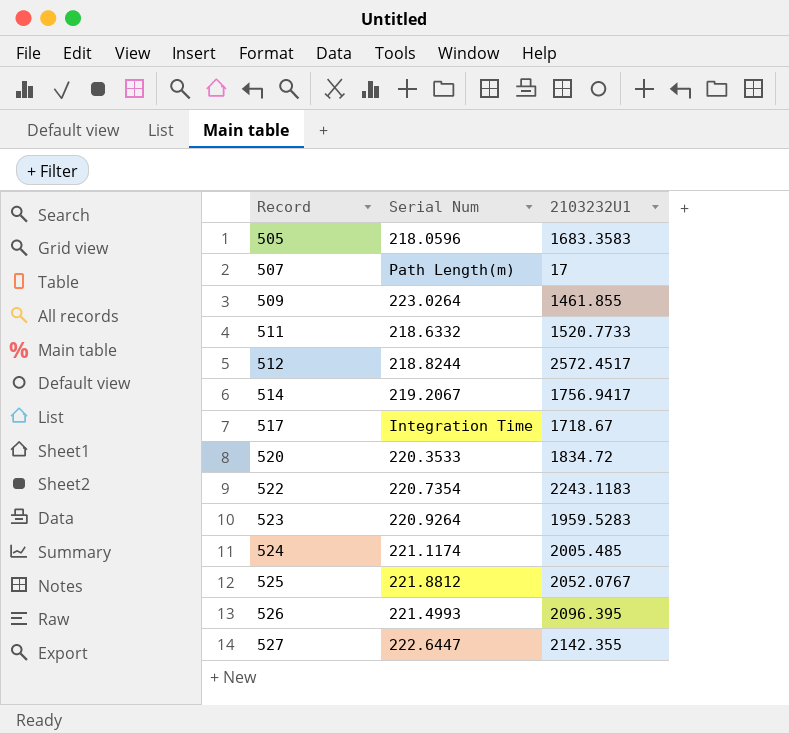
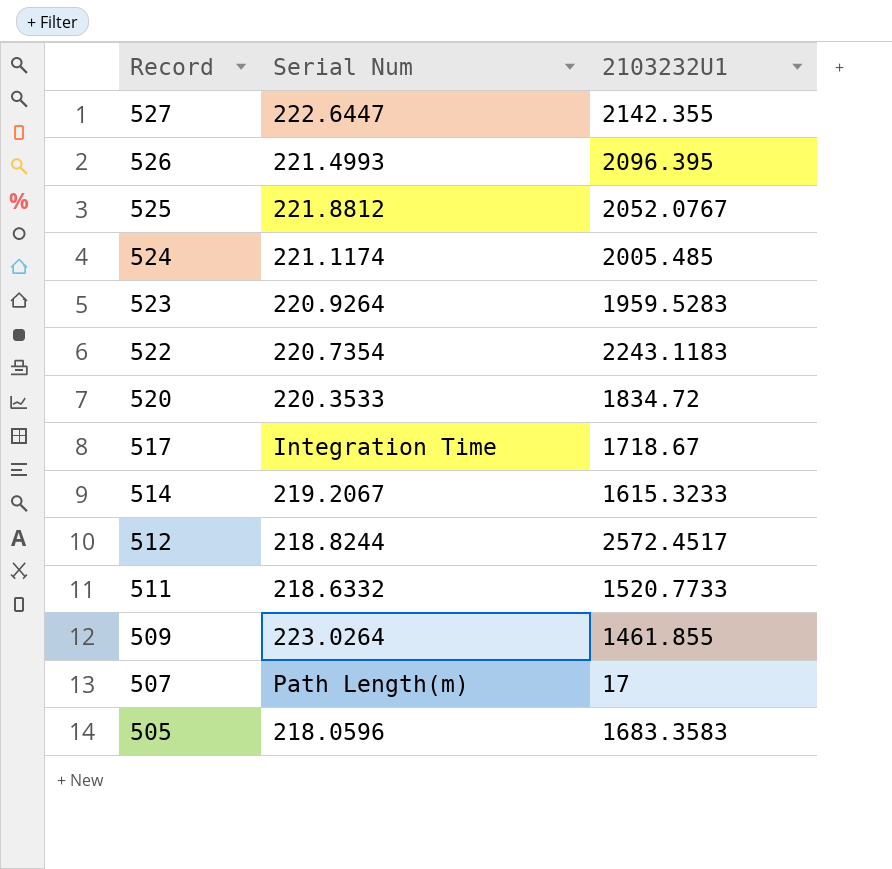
row order: Record ascending -> Record descending
514 | 2103232U1: 1756.9417 -> 1615.3233

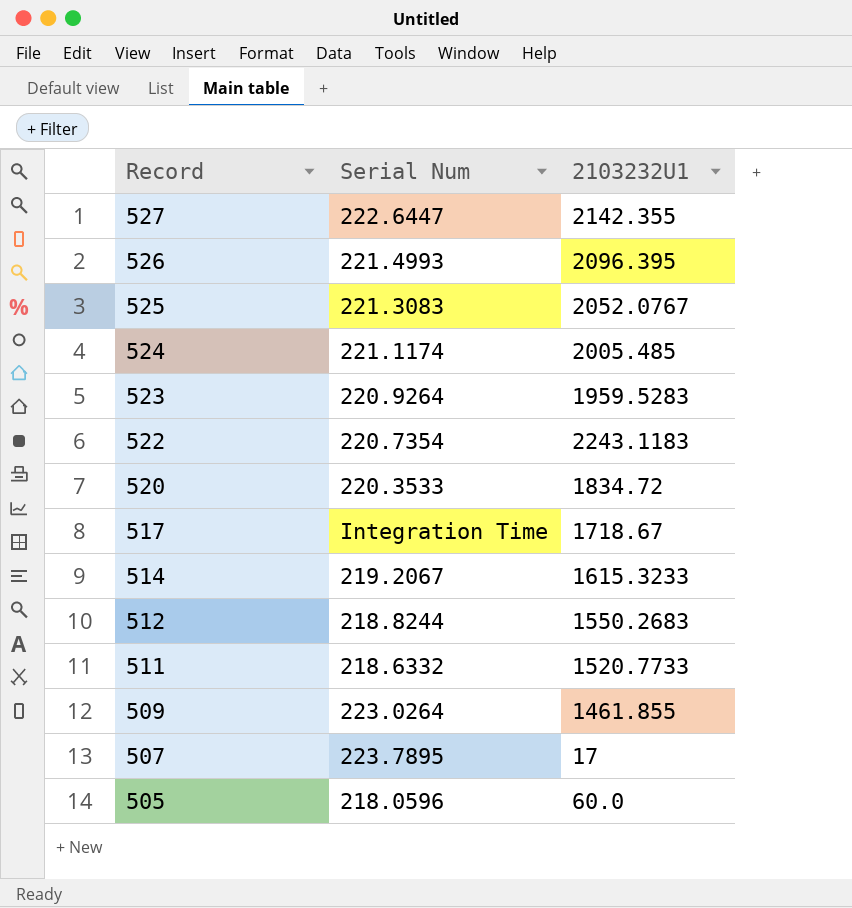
525 | Serial Num: 221.8812 -> 221.3083
512 | 2103232U1: 2572.4517 -> 1550.2683
507 | Serial Num: Path Length(m) -> 223.7895
505 | 2103232U1: 1683.3583 -> 60.0

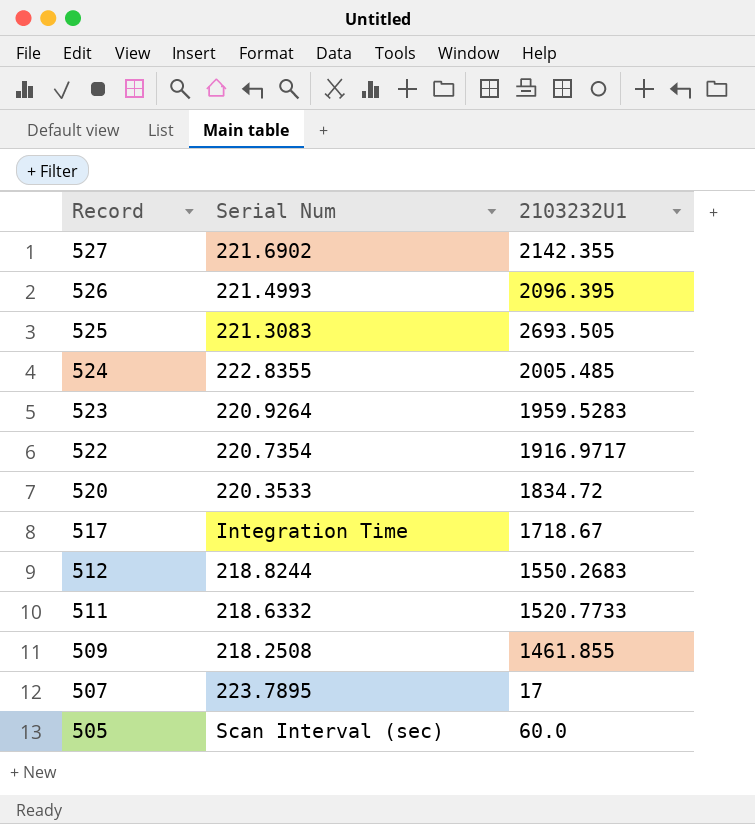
row 514: 219.2067 | 1615.3233 -> none
527 | Serial Num: 222.6447 -> 221.6902
525 | 2103232U1: 2052.0767 -> 2693.505
524 | Serial Num: 221.1174 -> 222.8355
522 | 2103232U1: 2243.1183 -> 1916.9717
509 | Serial Num: 223.0264 -> 218.2508
505 | Serial Num: 218.0596 -> Scan Interval (sec)

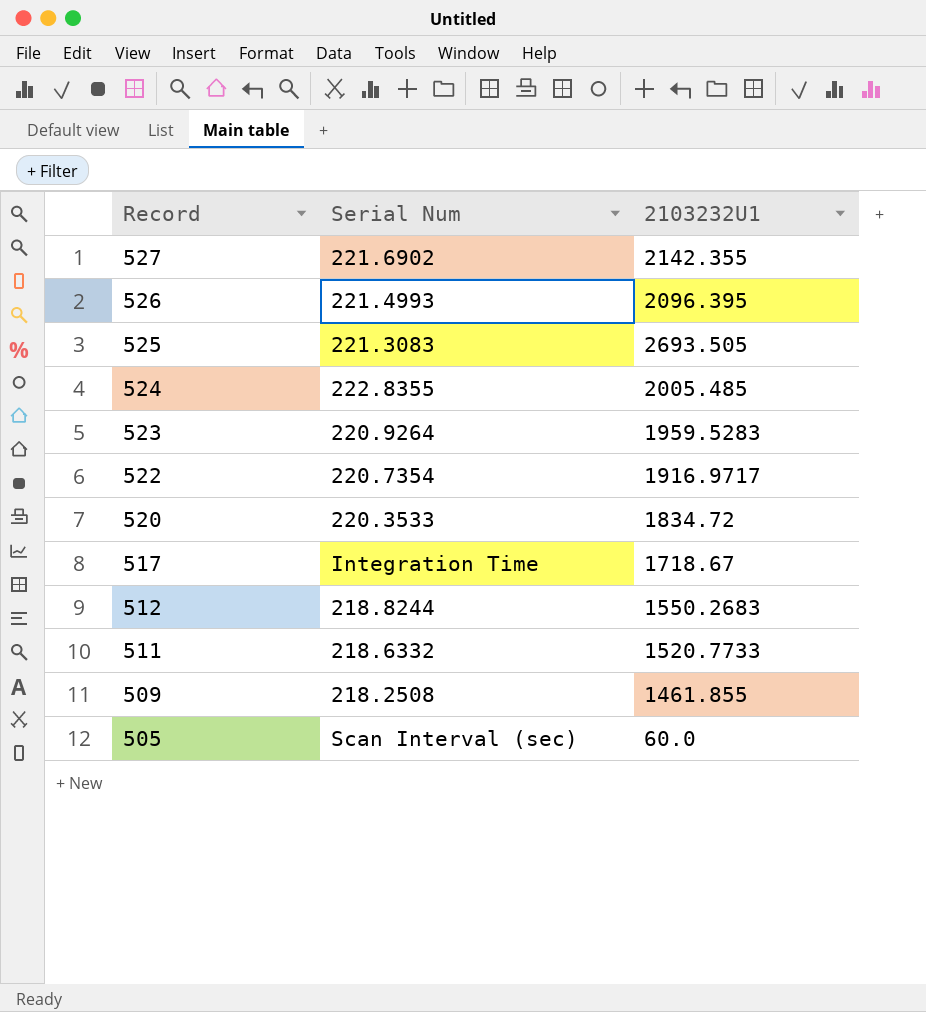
row 507: 223.7895 | 17 -> none

